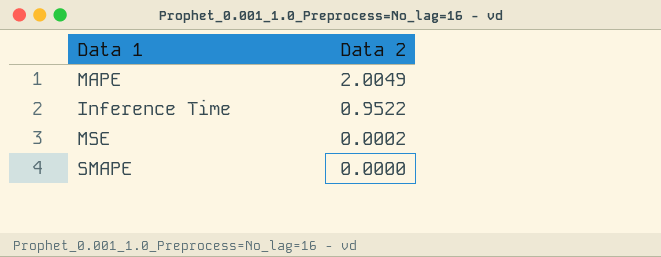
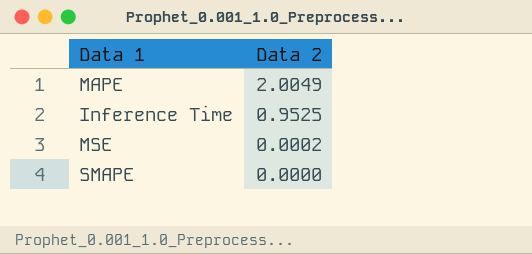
Inference Time | Data 2: 0.9522 -> 0.9525

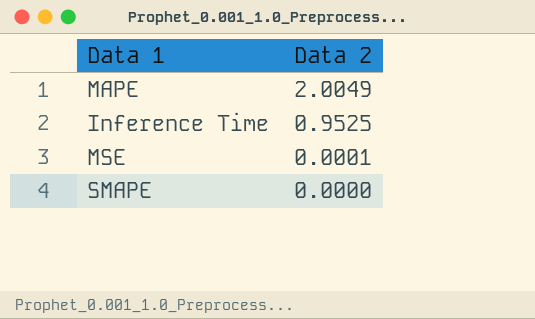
MSE | Data 2: 0.0002 -> 0.0001

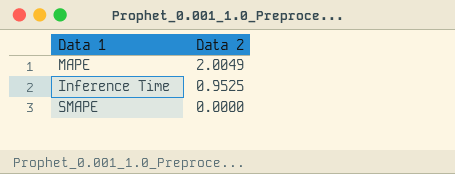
row MSE: 0.0001 -> none

